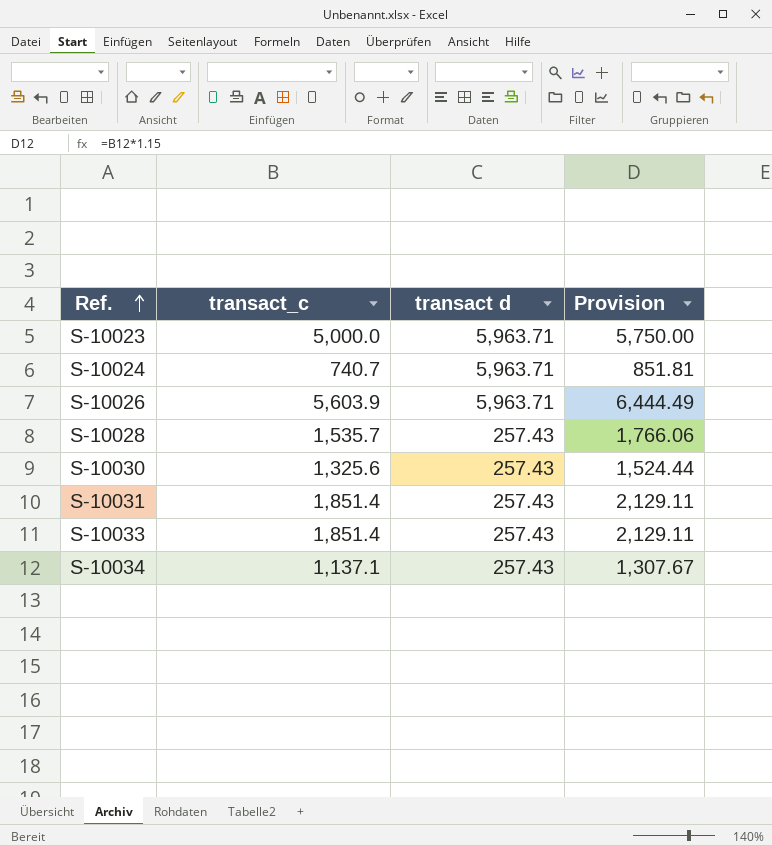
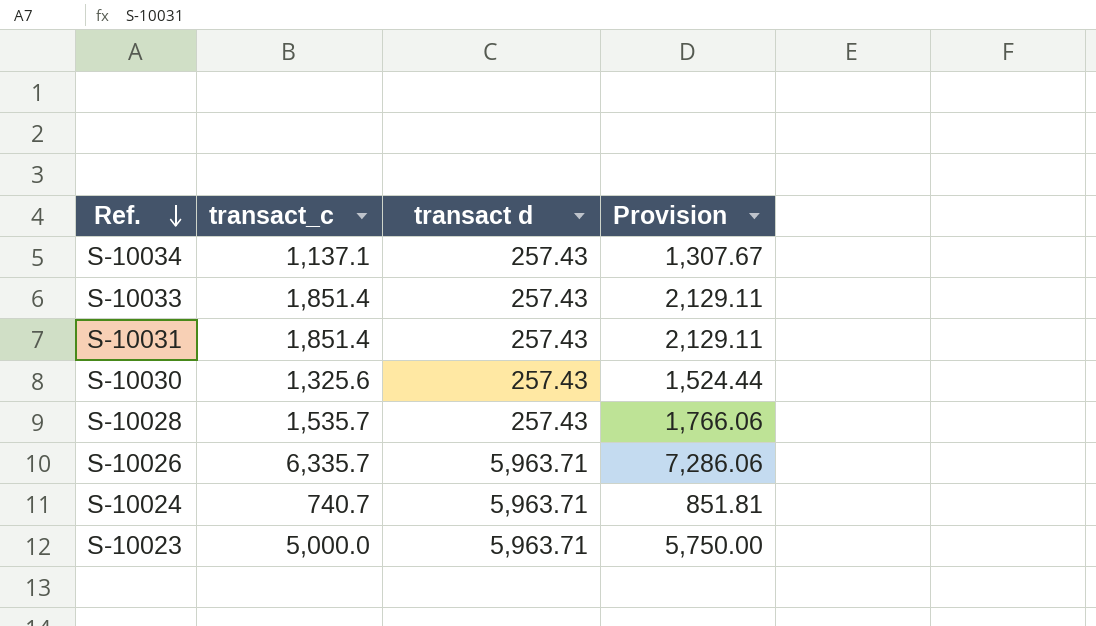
row order: Ref. ascending -> Ref. descending
S-10026 | transact_c: 5,603.9 -> 6,335.7
S-10026 | Provision: 6,444.49 -> 7,286.06

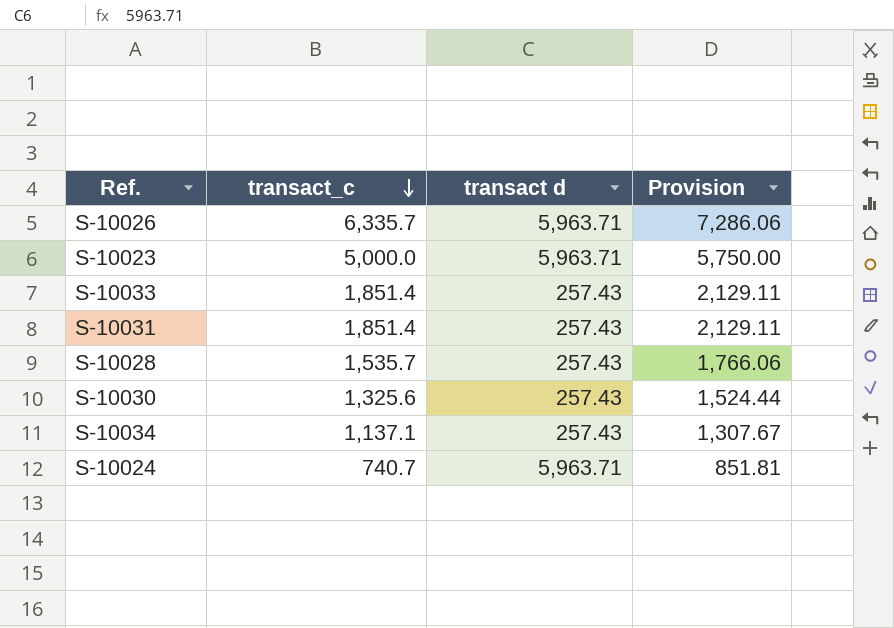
row order: Ref. descending -> transact_c descending

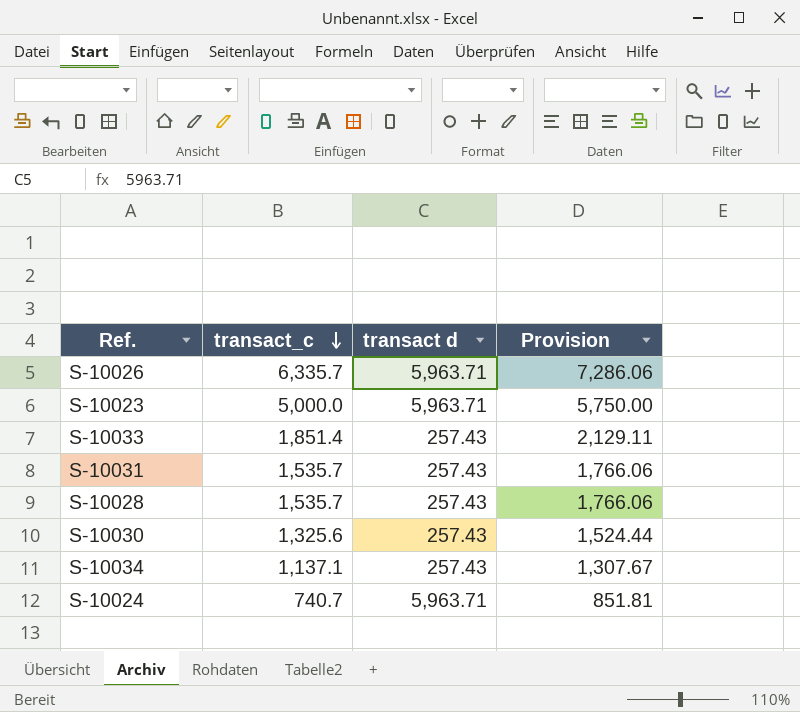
S-10031 | transact_c: 1,851.4 -> 1,535.7
S-10031 | Provision: 2,129.11 -> 1,766.06

